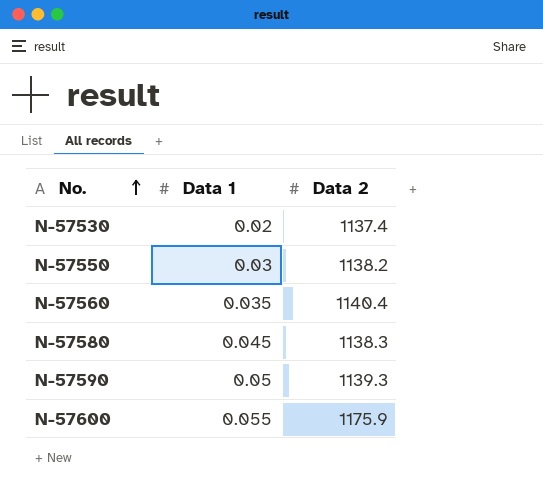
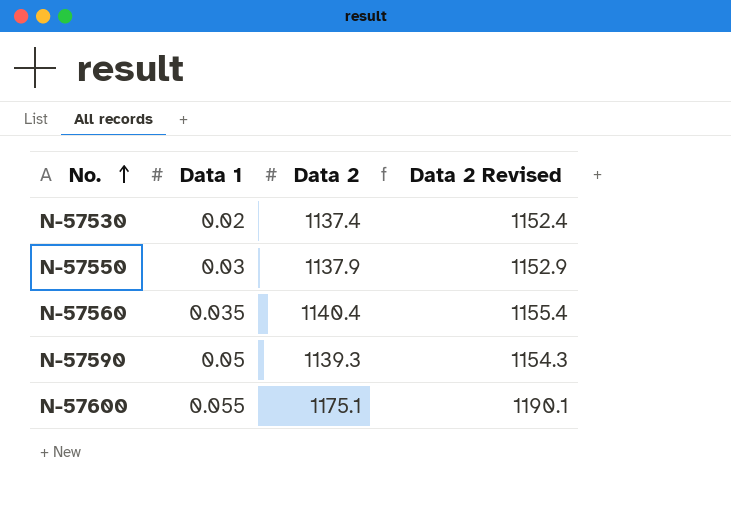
column Data 2 Revised | formula: none -> [Data 2] + 15
row N-57580: 0.045 | 1138.3 -> none
N-57550 | Data 2: 1138.2 -> 1137.9
N-57600 | Data 2: 1175.9 -> 1175.1

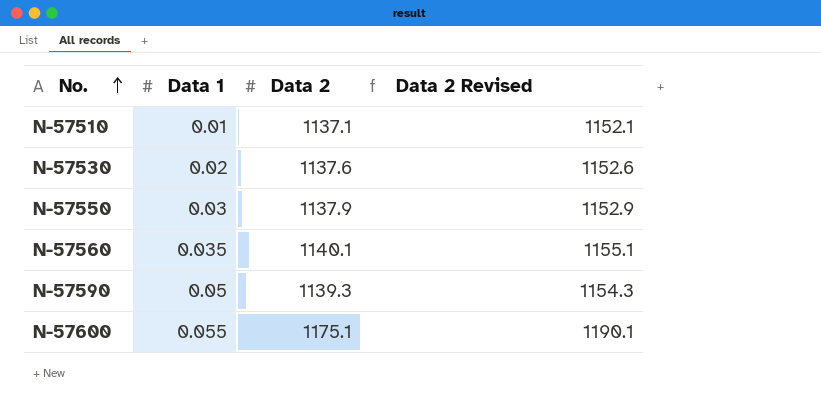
row N-57510: none -> 0.01 | 1137.1 | 1152.1
N-57530 | Data 2: 1137.4 -> 1137.6
N-57530 | Data 2 Revised: 1152.4 -> 1152.6
N-57560 | Data 2: 1140.4 -> 1140.1
N-57560 | Data 2 Revised: 1155.4 -> 1155.1

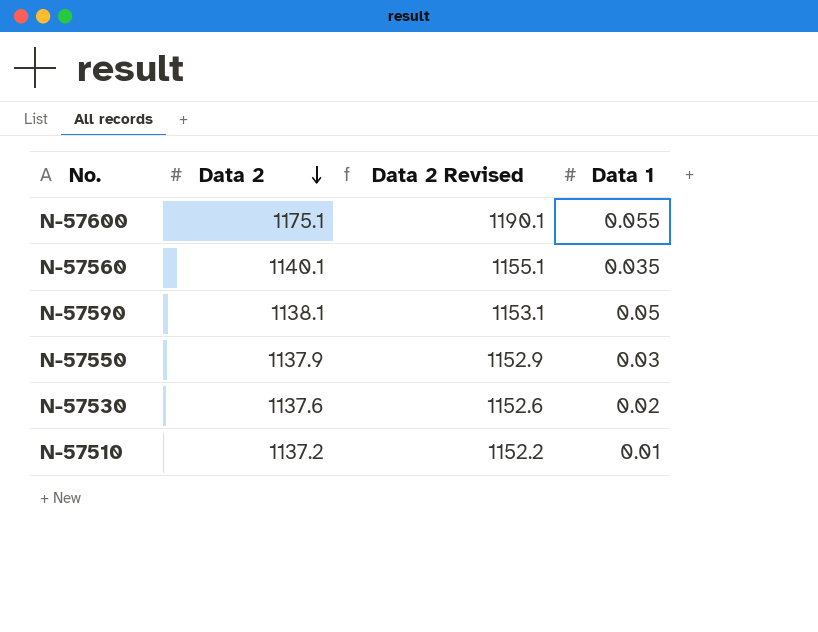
row order: No. ascending -> Data 2 descending
column Data 1 | position: 2 -> 4
N-57590 | Data 2: 1139.3 -> 1138.1
N-57590 | Data 2 Revised: 1154.3 -> 1153.1
N-57510 | Data 2: 1137.1 -> 1137.2
N-57510 | Data 2 Revised: 1152.1 -> 1152.2

